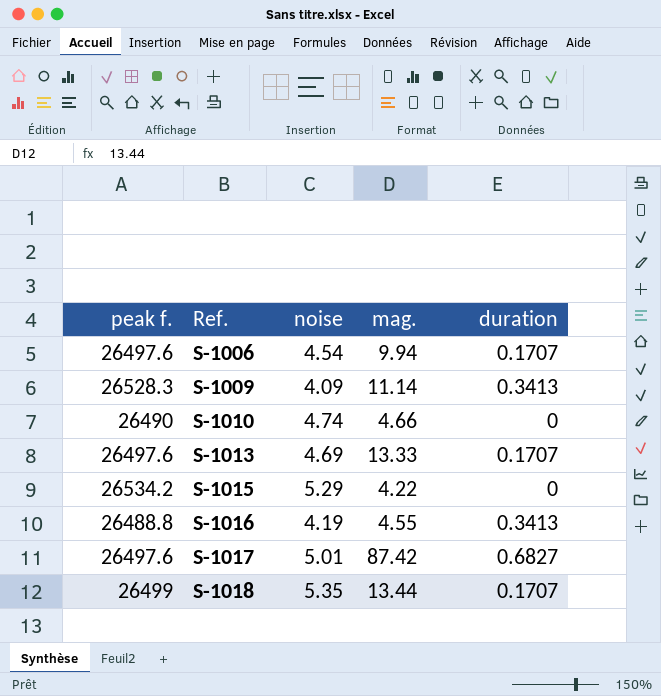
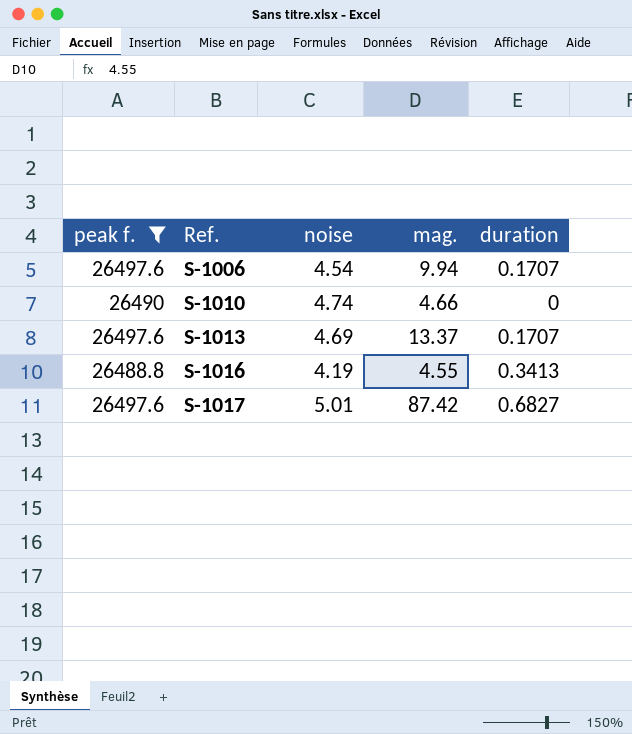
filter: none -> peak f. <= 26497.6
S-1013 | mag.: 13.33 -> 13.37

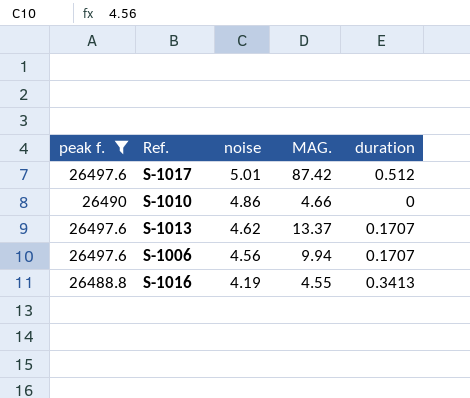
row order: Ref. ascending -> noise descending
column name: mag. -> MAG.
S-1017 | duration: 0.6827 -> 0.512
S-1010 | noise: 4.74 -> 4.86
S-1013 | noise: 4.69 -> 4.62
S-1006 | noise: 4.54 -> 4.56

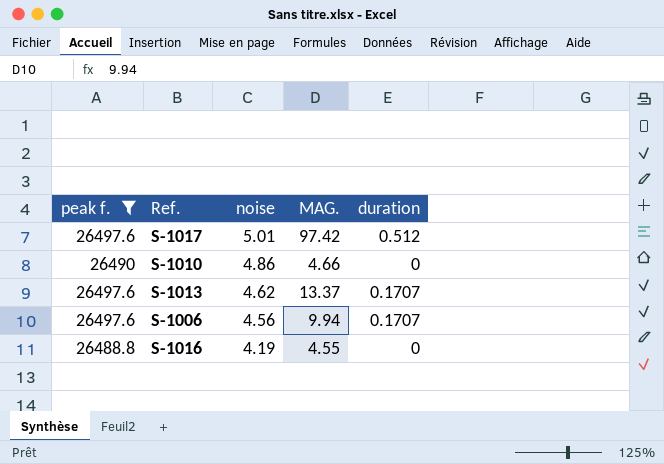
S-1017 | MAG.: 87.42 -> 97.42
S-1016 | duration: 0.3413 -> 0

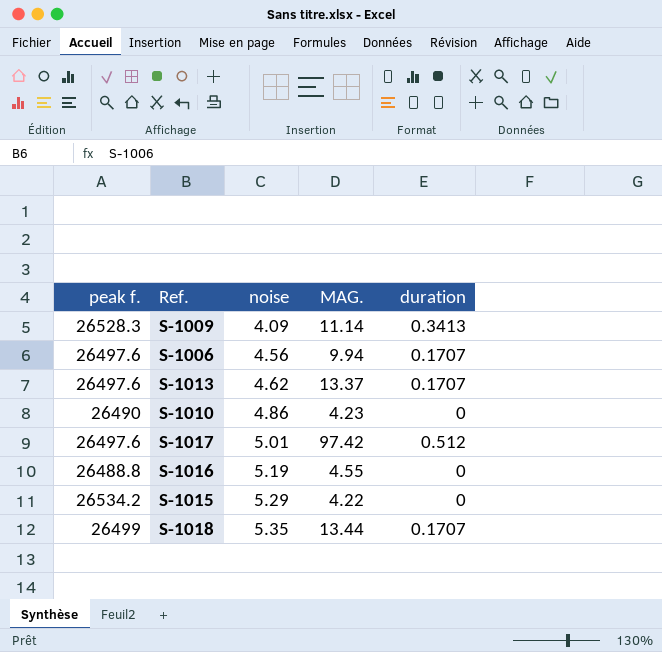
filter: peak f. <= 26497.6 -> none
row order: noise descending -> noise ascending
S-1010 | MAG.: 4.66 -> 4.23
S-1016 | noise: 4.19 -> 5.19

